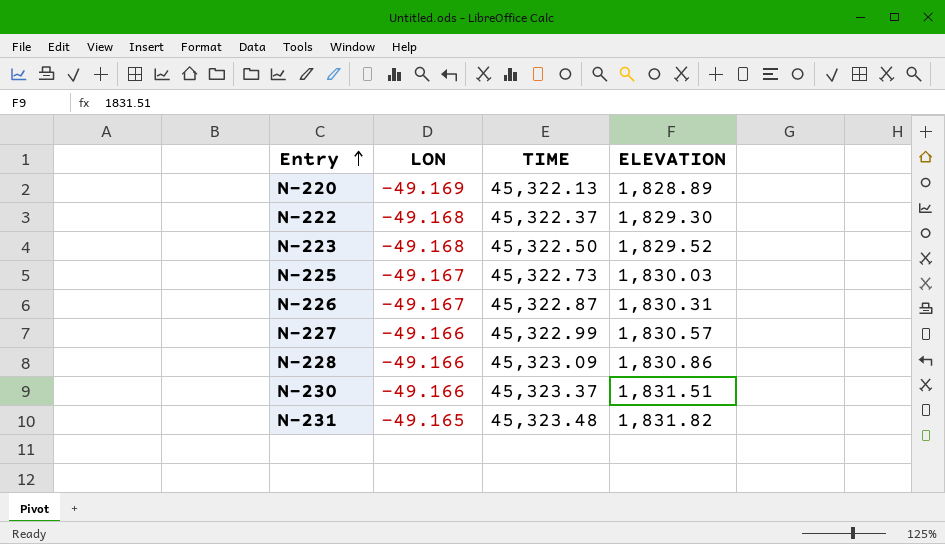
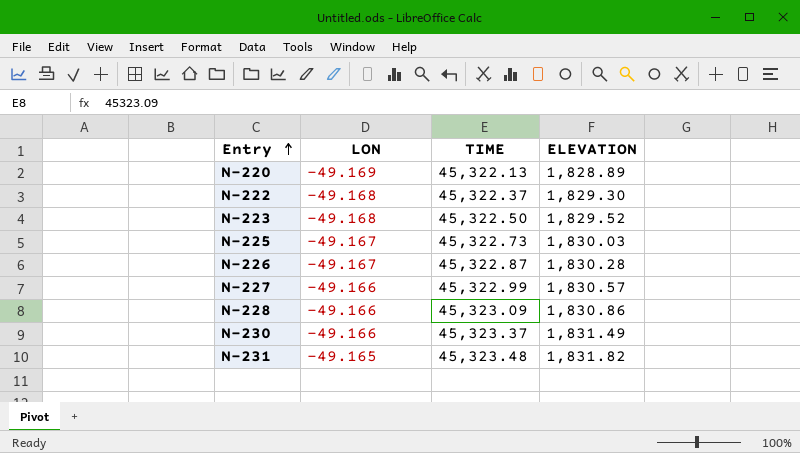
N-226 | ELEVATION: 1,830.31 -> 1,830.28
N-230 | ELEVATION: 1,831.51 -> 1,831.49

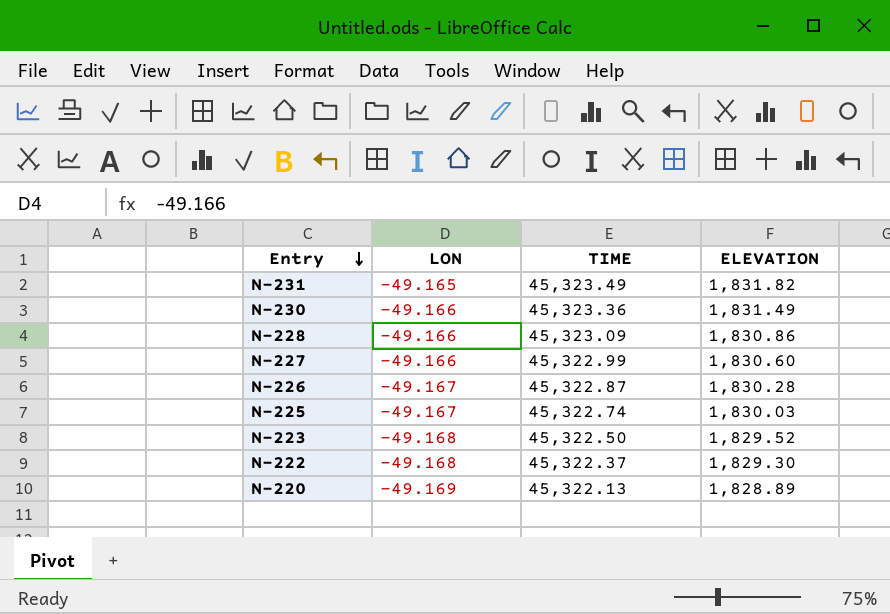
row order: Entry ascending -> Entry descending
N-231 | TIME: 45,323.48 -> 45,323.49
N-230 | TIME: 45,323.37 -> 45,323.36
N-227 | ELEVATION: 1,830.57 -> 1,830.60
N-225 | TIME: 45,322.73 -> 45,322.74

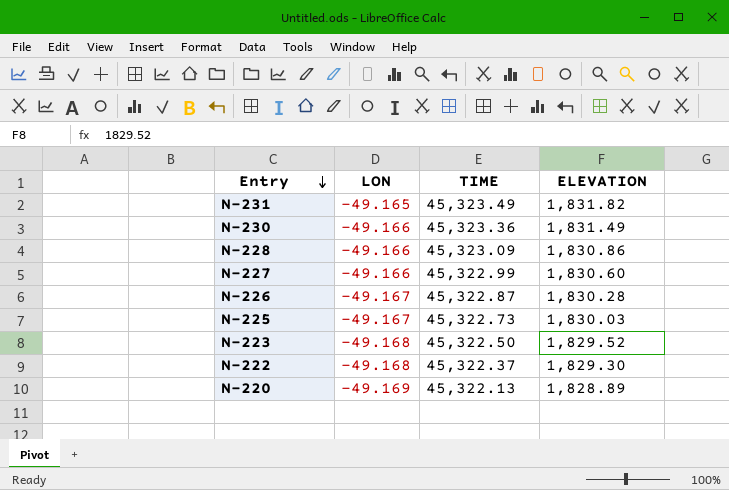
N-225 | TIME: 45,322.74 -> 45,322.73

